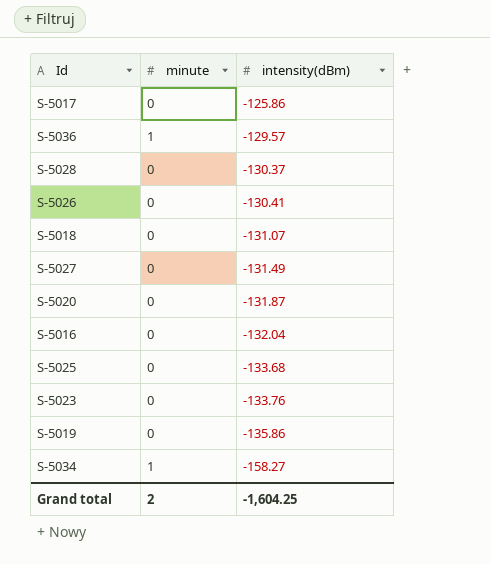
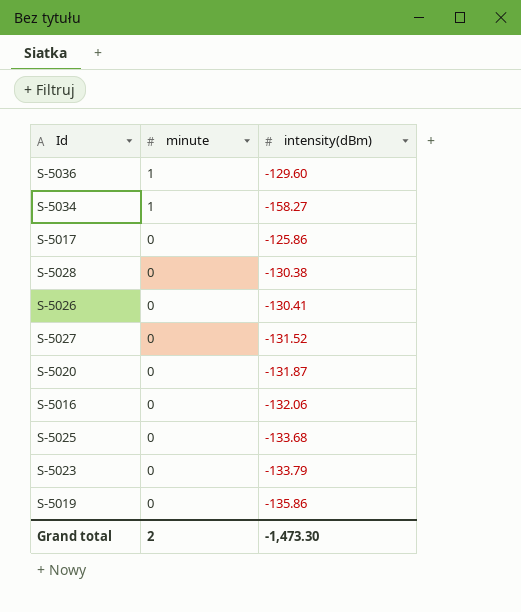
row order: intensity(dBm) descending -> minute descending
row S-5018: 0 | -131.07 -> none
S-5036 | intensity(dBm): -129.57 -> -129.60
S-5028 | intensity(dBm): -130.37 -> -130.38
S-5027 | intensity(dBm): -131.49 -> -131.52
S-5016 | intensity(dBm): -132.04 -> -132.06
S-5023 | intensity(dBm): -133.76 -> -133.79
Grand total | intensity(dBm): -1,604.25 -> -1,473.30

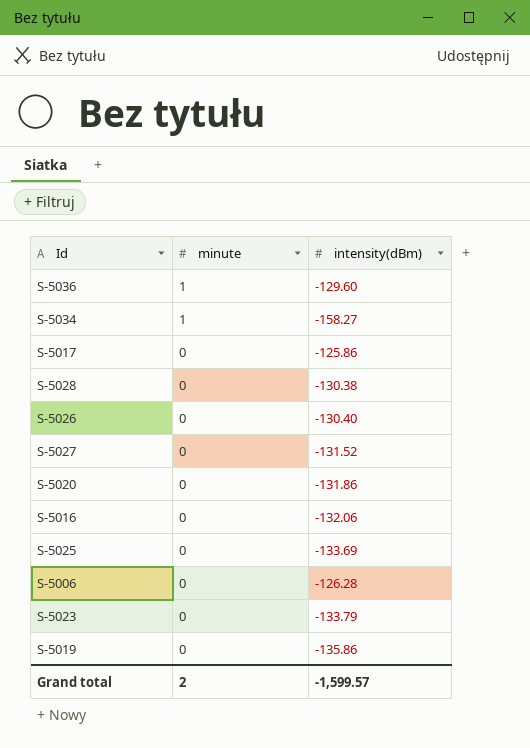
S-5026 | intensity(dBm): -130.41 -> -130.40
S-5020 | intensity(dBm): -131.87 -> -131.86
S-5025 | intensity(dBm): -133.68 -> -133.69
row S-5006: none -> 0 | -126.28
Grand total | intensity(dBm): -1,473.30 -> -1,599.57

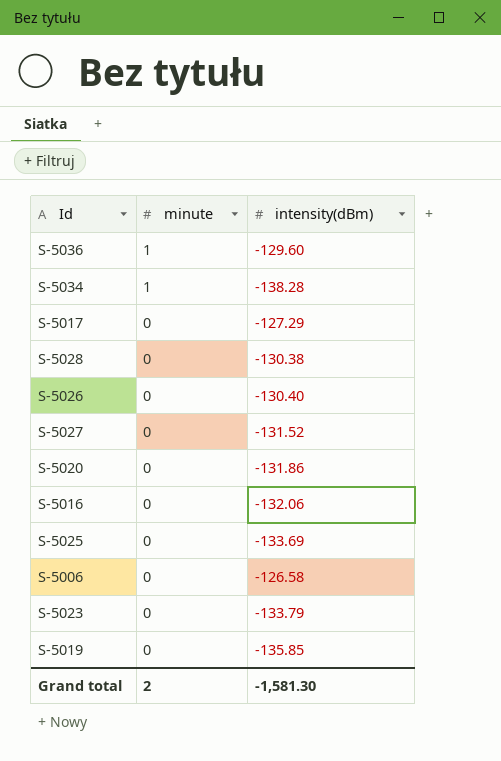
S-5034 | intensity(dBm): -158.27 -> -138.28
S-5017 | intensity(dBm): -125.86 -> -127.29
S-5006 | intensity(dBm): -126.28 -> -126.58
S-5019 | intensity(dBm): -135.86 -> -135.85
Grand total | intensity(dBm): -1,599.57 -> -1,581.30

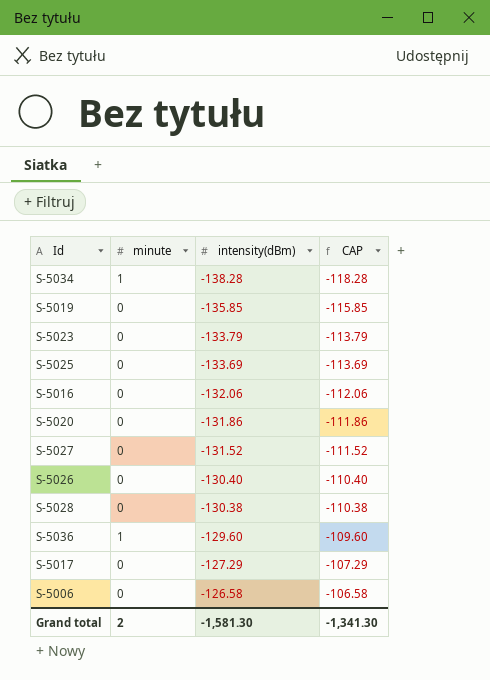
row order: minute descending -> intensity(dBm) ascending
column CAP | formula: none -> [intensity(dBm)] + 20

